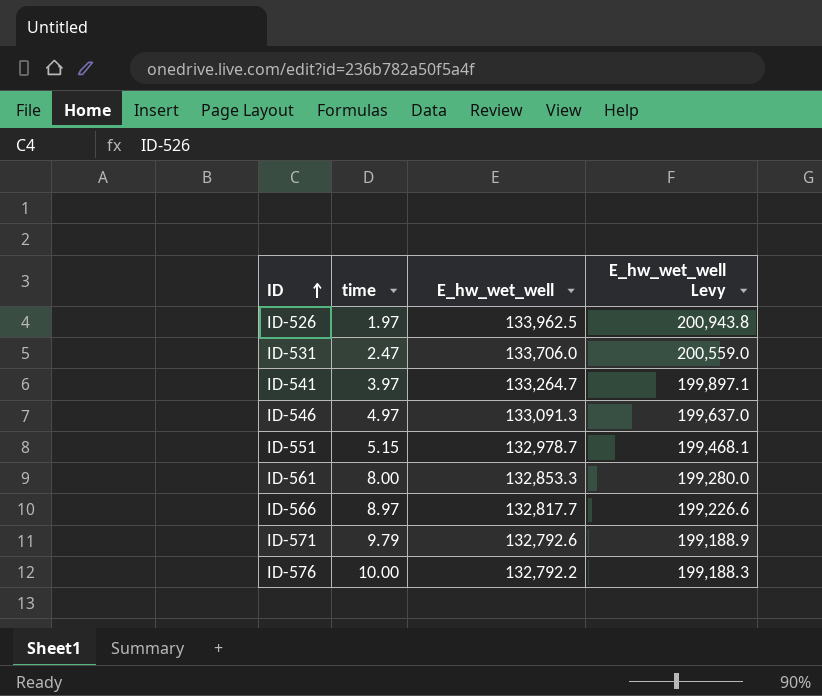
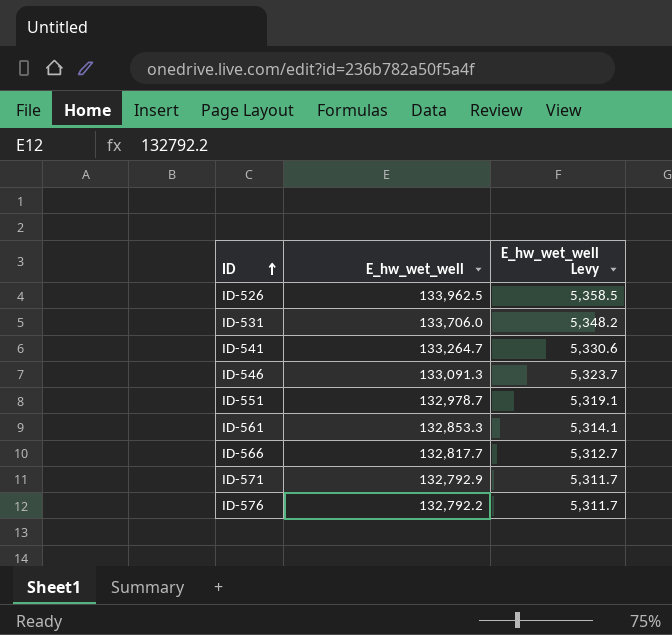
column time | position: 2 -> none
column E_hw_wet_well Levy | formula: [E_hw_wet_well] * 1.5 -> [E_hw_wet_well] * 0.04
ID-571 | E_hw_wet_well: 132,792.6 -> 132,792.9

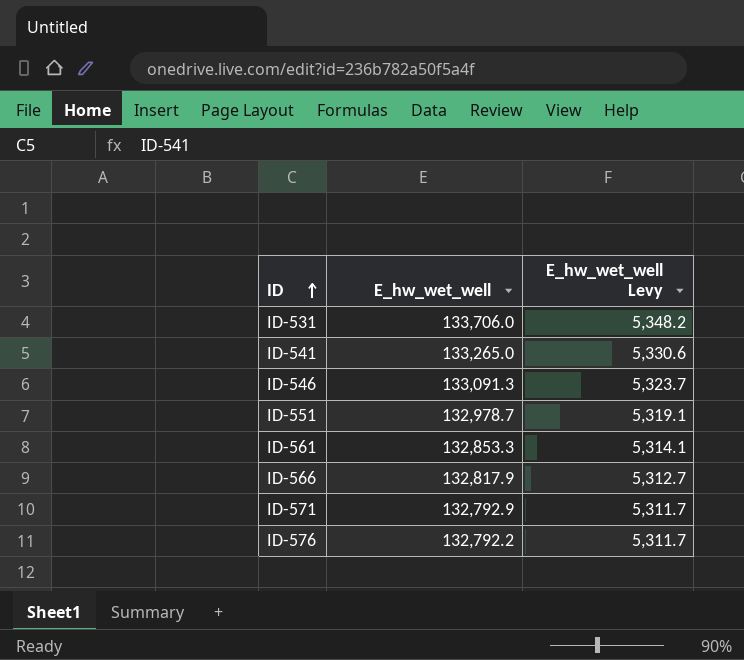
row ID-526: 133,962.5 | 5,358.5 -> none
ID-541 | E_hw_wet_well: 133,264.7 -> 133,265.0
ID-566 | E_hw_wet_well: 132,817.7 -> 132,817.9

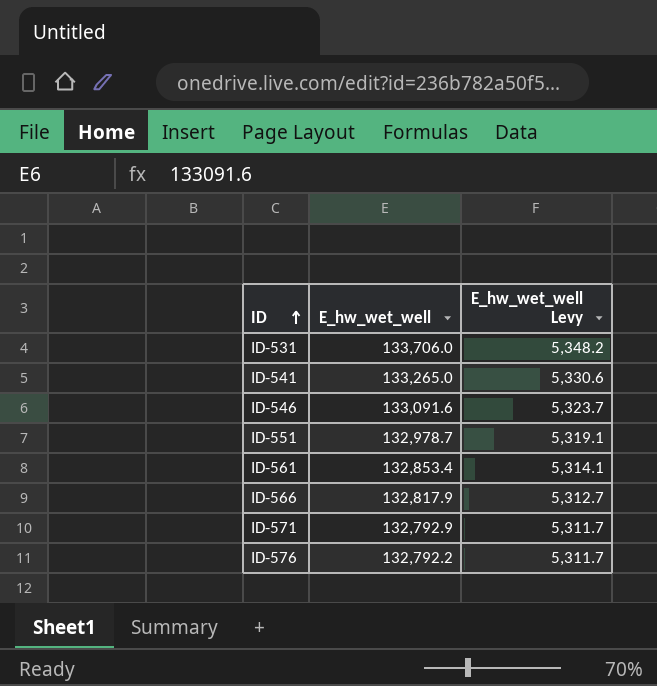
ID-546 | E_hw_wet_well: 133,091.3 -> 133,091.6
ID-561 | E_hw_wet_well: 132,853.3 -> 132,853.4

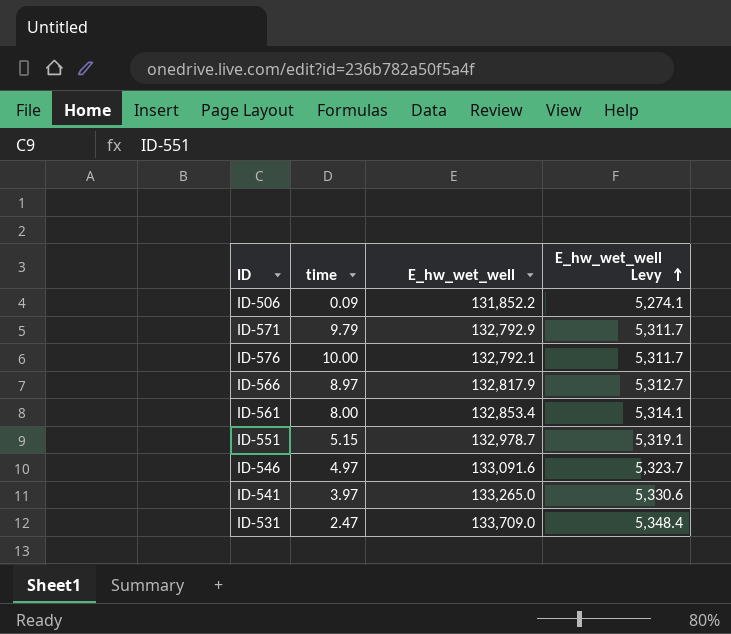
row order: ID ascending -> E_hw_wet_well Levy ascending
column time | position: none -> 2
row ID-506: none -> 0.09 | 131,852.2 | 5,274.1
ID-576 | E_hw_wet_well: 132,792.2 -> 132,792.1
ID-531 | E_hw_wet_well: 133,706.0 -> 133,709.0
ID-531 | E_hw_wet_well Levy: 5,348.2 -> 5,348.4

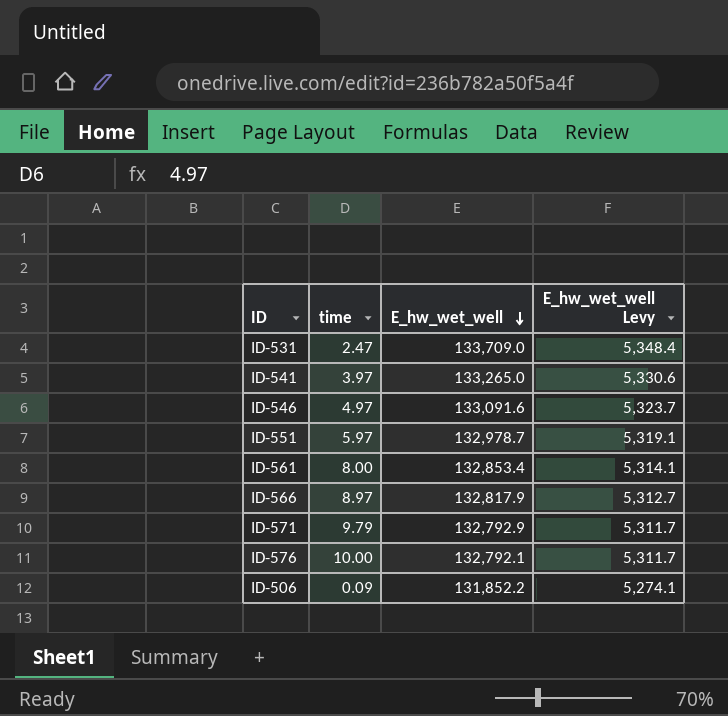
row order: E_hw_wet_well Levy ascending -> E_hw_wet_well descending
ID-551 | time: 5.15 -> 5.97

